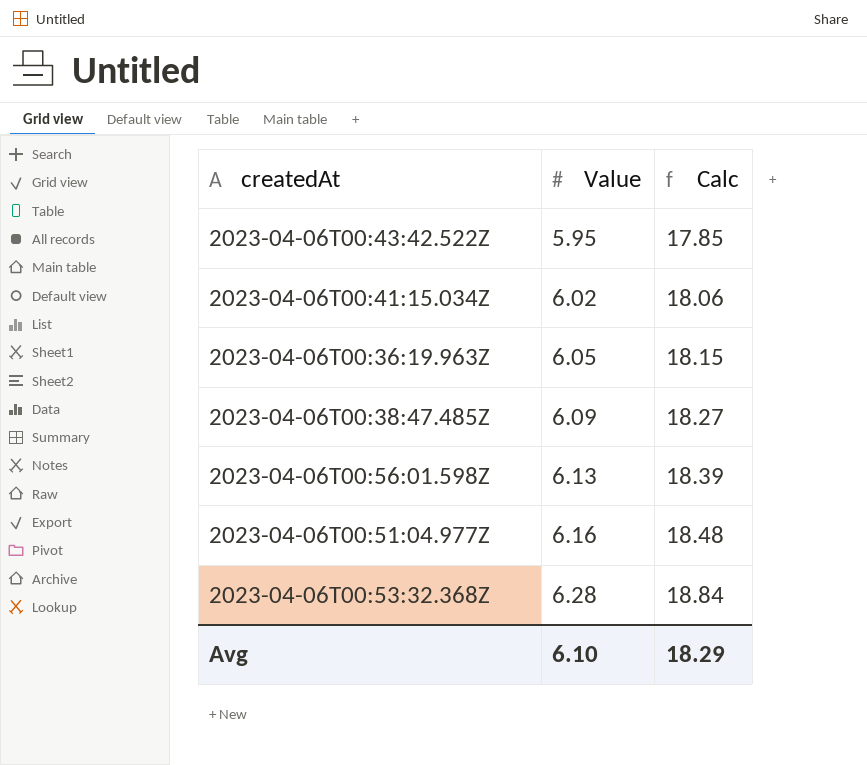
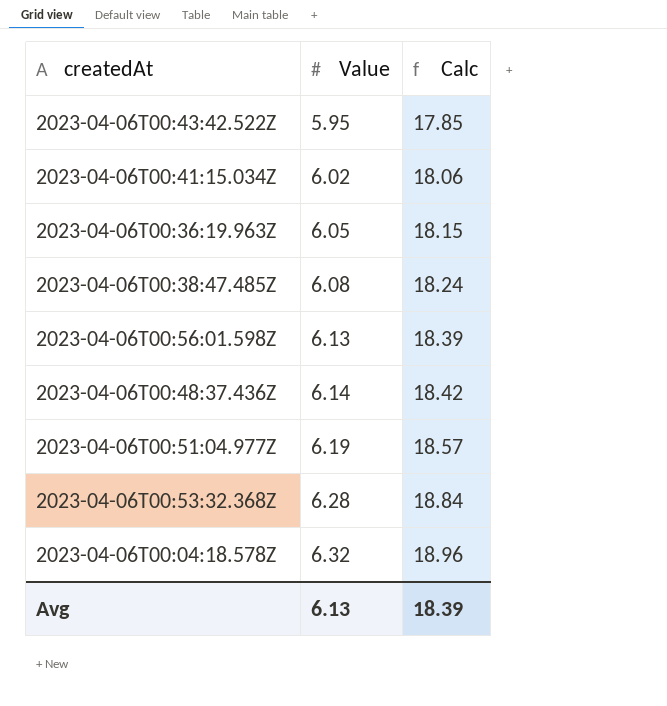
2023-04-06T00:38:47.485Z | Value: 6.09 -> 6.08
2023-04-06T00:38:47.485Z | Calc: 18.27 -> 18.24
row 2023-04-06T00:48:37.436Z: none -> 6.14 | 18.42
2023-04-06T00:51:04.977Z | Value: 6.16 -> 6.19
2023-04-06T00:51:04.977Z | Calc: 18.48 -> 18.57
row 2023-04-06T00:04:18.578Z: none -> 6.32 | 18.96
Avg | Value: 6.10 -> 6.13
Avg | Calc: 18.29 -> 18.39

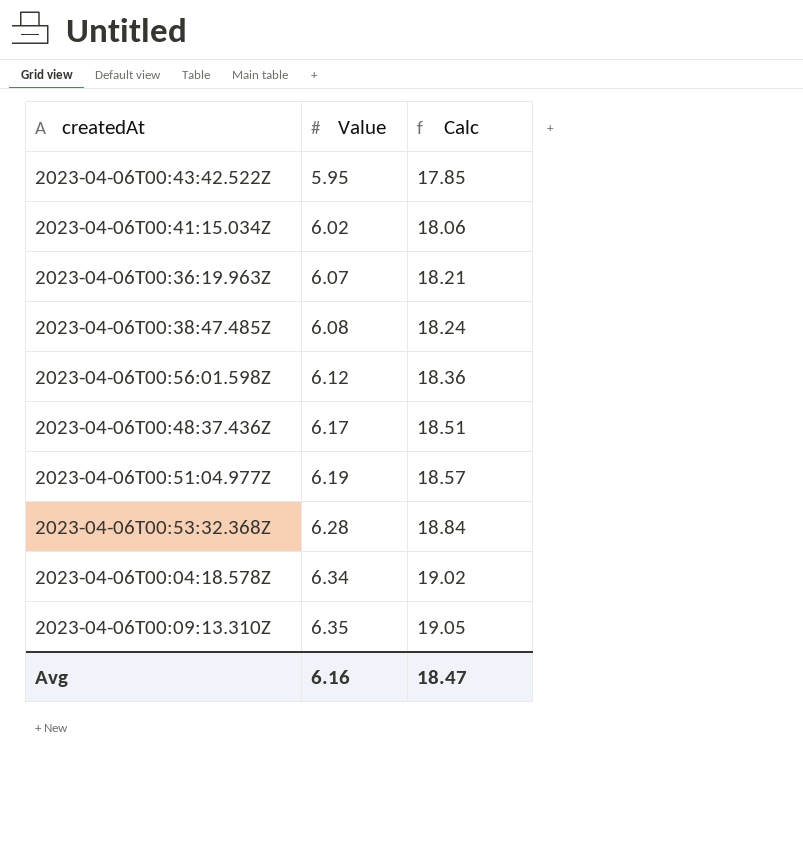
2023-04-06T00:36:19.963Z | Value: 6.05 -> 6.07
2023-04-06T00:36:19.963Z | Calc: 18.15 -> 18.21
2023-04-06T00:56:01.598Z | Value: 6.13 -> 6.12
2023-04-06T00:56:01.598Z | Calc: 18.39 -> 18.36
2023-04-06T00:48:37.436Z | Value: 6.14 -> 6.17
2023-04-06T00:48:37.436Z | Calc: 18.42 -> 18.51
2023-04-06T00:04:18.578Z | Value: 6.32 -> 6.34
2023-04-06T00:04:18.578Z | Calc: 18.96 -> 19.02
row 2023-04-06T00:09:13.310Z: none -> 6.35 | 19.05
Avg | Value: 6.13 -> 6.16
Avg | Calc: 18.39 -> 18.47

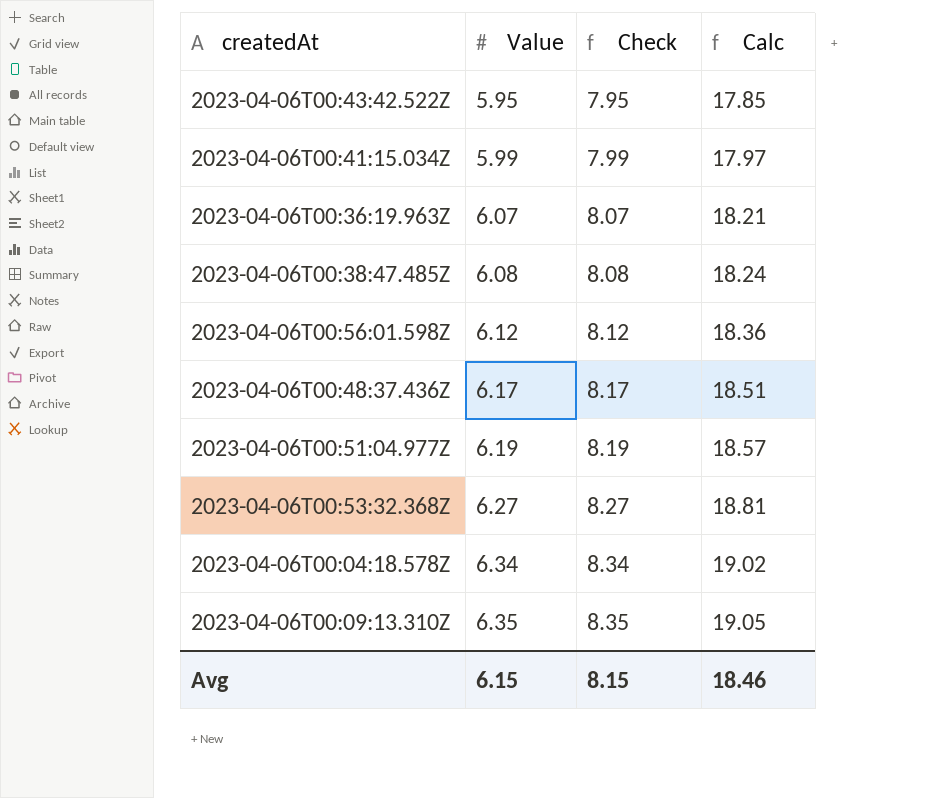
column Check | formula: none -> [Value] + 2
2023-04-06T00:41:15.034Z | Value: 6.02 -> 5.99
2023-04-06T00:41:15.034Z | Calc: 18.06 -> 17.97
2023-04-06T00:53:32.368Z | Value: 6.28 -> 6.27
2023-04-06T00:53:32.368Z | Calc: 18.84 -> 18.81
Avg | Value: 6.16 -> 6.15
Avg | Calc: 18.47 -> 18.46

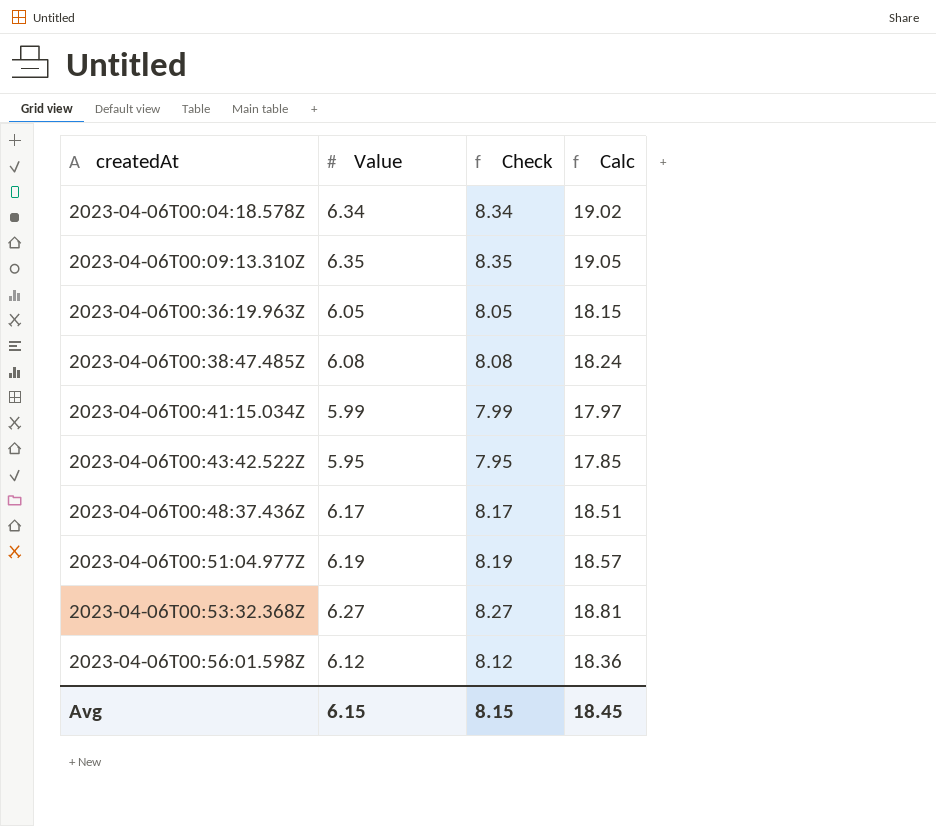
row order: Value ascending -> createdAt ascending
2023-04-06T00:36:19.963Z | Value: 6.07 -> 6.05
2023-04-06T00:36:19.963Z | Check: 8.07 -> 8.05
2023-04-06T00:36:19.963Z | Calc: 18.21 -> 18.15
Avg | Calc: 18.46 -> 18.45

